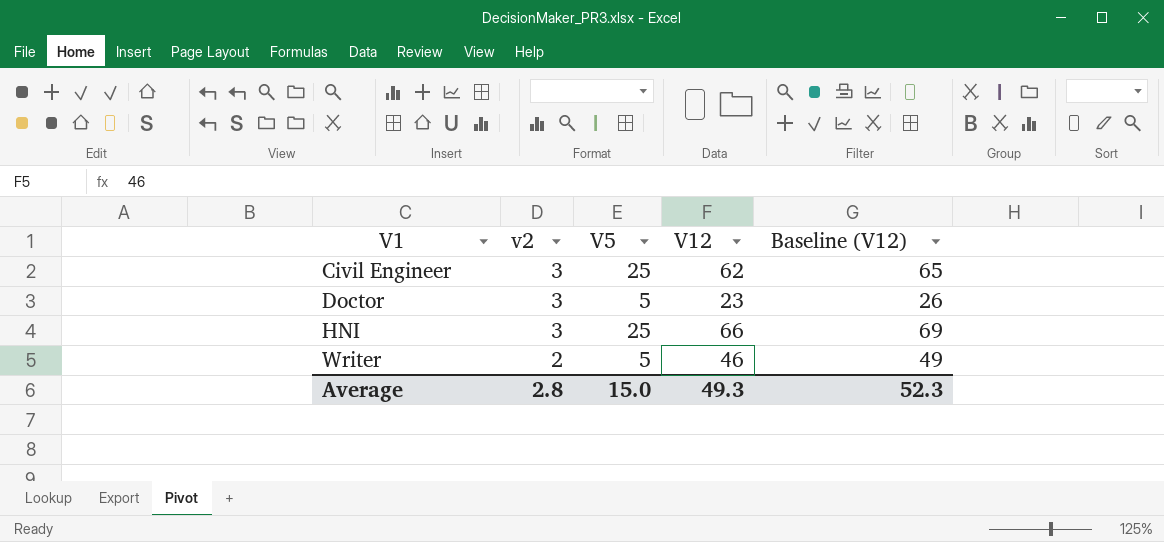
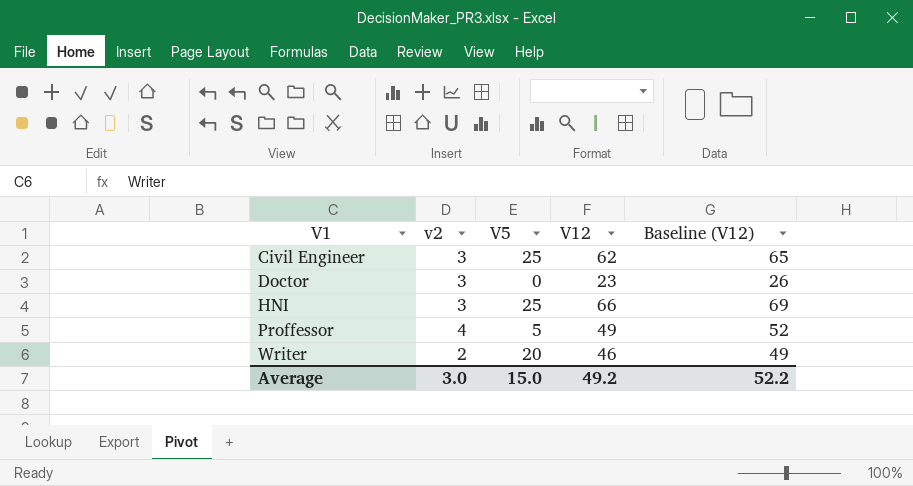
Doctor | V5: 5 -> 0
row Proffessor: none -> 4 | 5 | 49 | 52
Writer | V5: 5 -> 20
Average | v2: 2.8 -> 3.0
Average | V12: 49.3 -> 49.2
Average | Baseline (V12): 52.3 -> 52.2

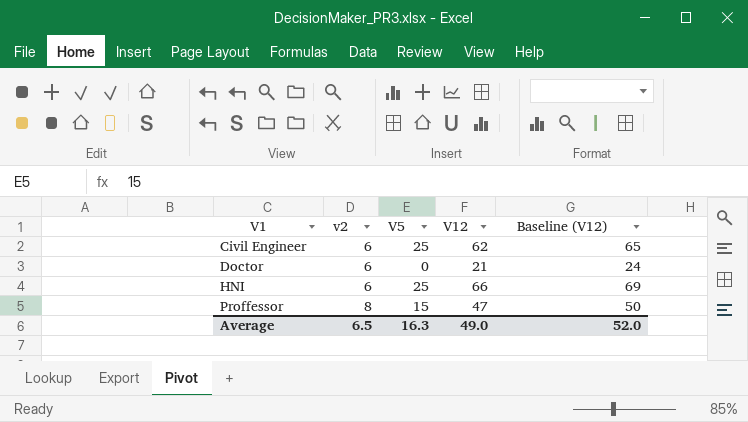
row Writer: 2 | 20 | 46 | 49 -> none
Civil Engineer | v2: 3 -> 6
Doctor | v2: 3 -> 6
Doctor | V12: 23 -> 21
Doctor | Baseline (V12): 26 -> 24
HNI | v2: 3 -> 6
Proffessor | v2: 4 -> 8
Proffessor | V5: 5 -> 15
Proffessor | V12: 49 -> 47
Proffessor | Baseline (V12): 52 -> 50
Average | v2: 3.0 -> 6.5
Average | V5: 15.0 -> 16.3
Average | V12: 49.2 -> 49.0
Average | Baseline (V12): 52.2 -> 52.0

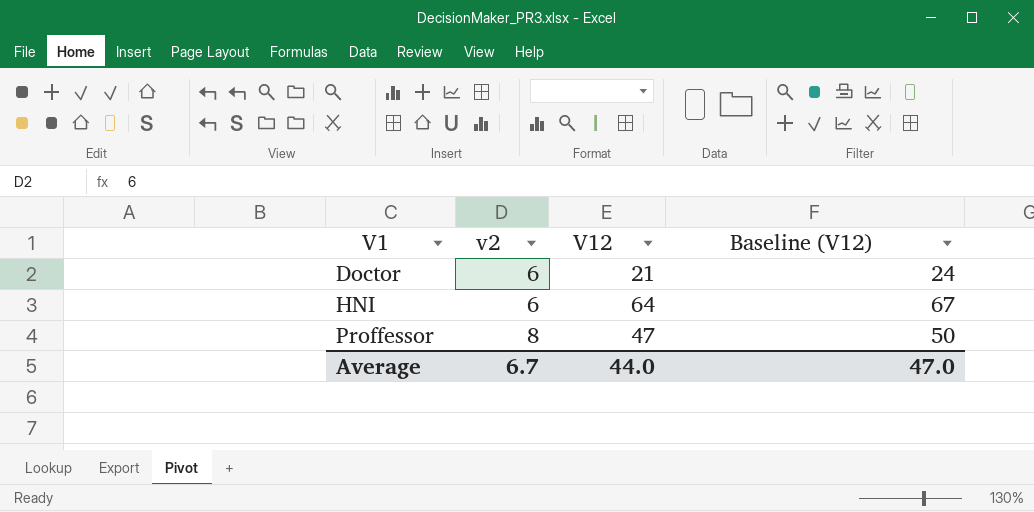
column V5 | position: 3 -> none
row Civil Engineer: 6 | 25 | 62 | 65 -> none
HNI | V12: 66 -> 64
HNI | Baseline (V12): 69 -> 67
Average | v2: 6.5 -> 6.7
Average | V12: 49.0 -> 44.0
Average | Baseline (V12): 52.0 -> 47.0

